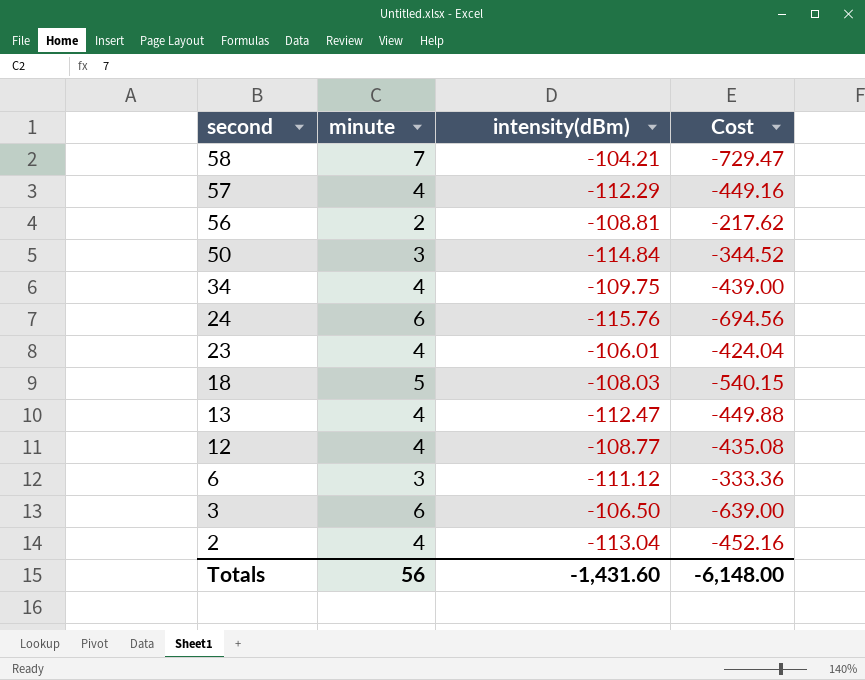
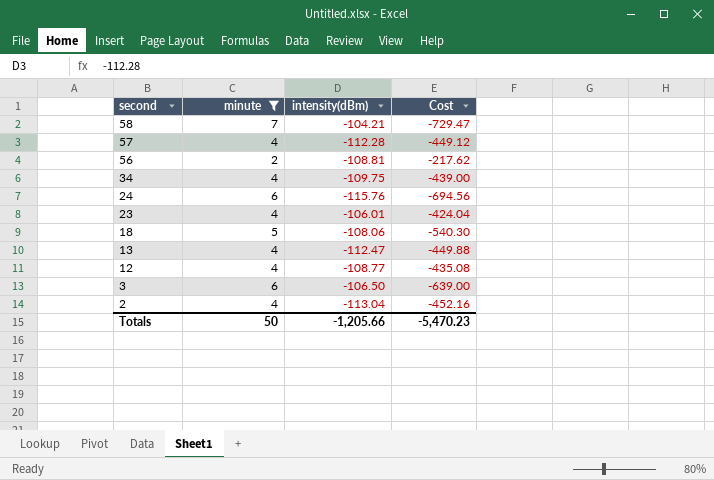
filter: none -> minute != 3
57 | intensity(dBm): -112.29 -> -112.28
57 | Cost: -449.16 -> -449.12
18 | intensity(dBm): -108.03 -> -108.06
18 | Cost: -540.15 -> -540.30
Totals | minute: 56 -> 50
Totals | intensity(dBm): -1,431.60 -> -1,205.66
Totals | Cost: -6,148.00 -> -5,470.23

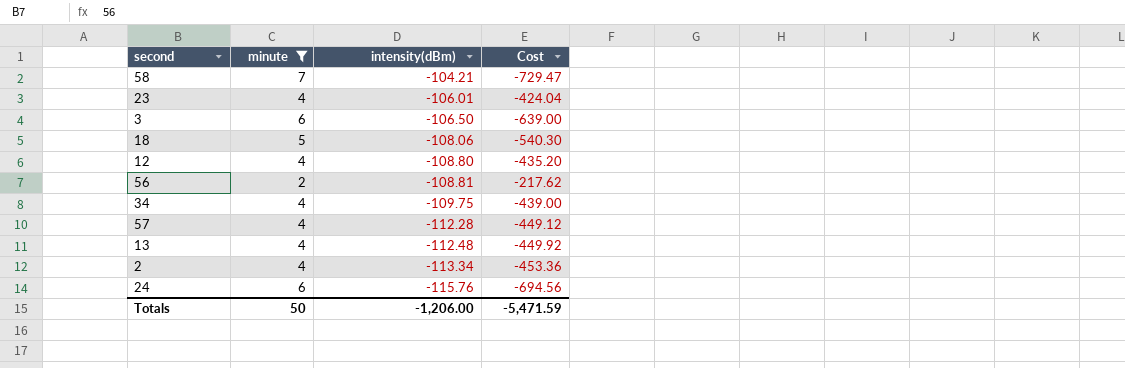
row order: second descending -> intensity(dBm) descending
12 | intensity(dBm): -108.77 -> -108.80
12 | Cost: -435.08 -> -435.20
13 | intensity(dBm): -112.47 -> -112.48
13 | Cost: -449.88 -> -449.92
2 | intensity(dBm): -113.04 -> -113.34
2 | Cost: -452.16 -> -453.36
Totals | intensity(dBm): -1,205.66 -> -1,206.00
Totals | Cost: -5,470.23 -> -5,471.59

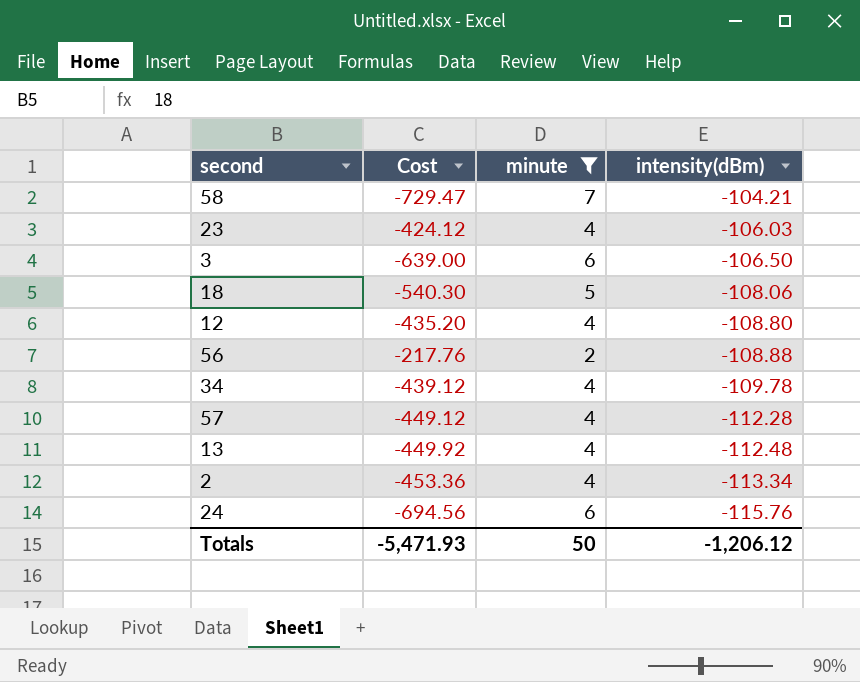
column Cost | position: 4 -> 2
23 | Cost: -424.04 -> -424.12
23 | intensity(dBm): -106.01 -> -106.03
56 | Cost: -217.62 -> -217.76
56 | intensity(dBm): -108.81 -> -108.88
34 | Cost: -439.00 -> -439.12
34 | intensity(dBm): -109.75 -> -109.78
Totals | Cost: -5,471.59 -> -5,471.93
Totals | intensity(dBm): -1,206.00 -> -1,206.12

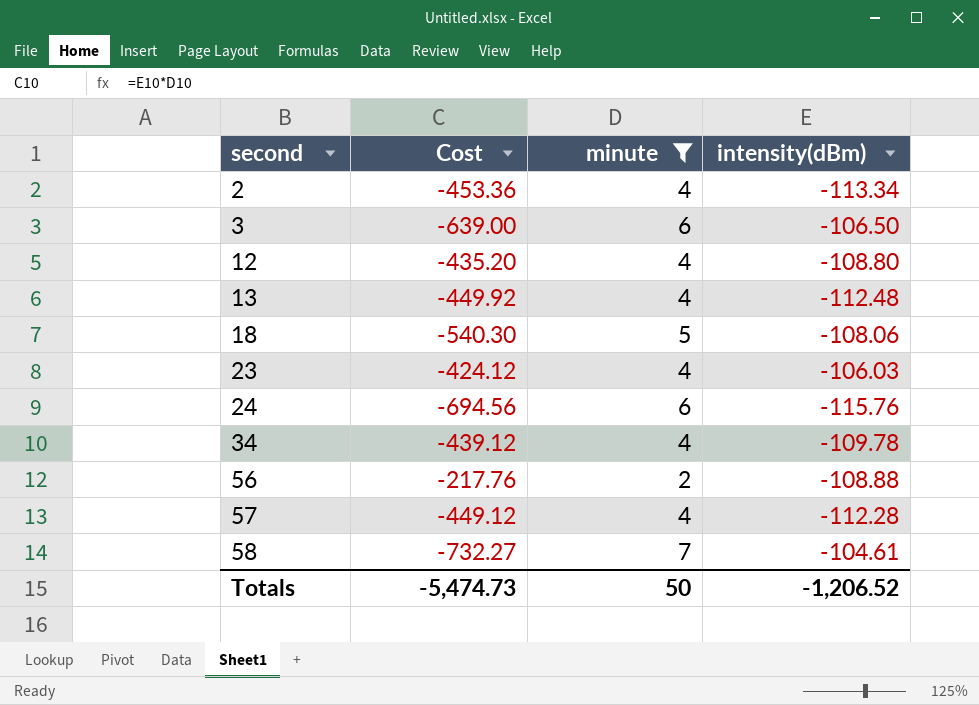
row order: intensity(dBm) descending -> second ascending
58 | Cost: -729.47 -> -732.27
58 | intensity(dBm): -104.21 -> -104.61
Totals | Cost: -5,471.93 -> -5,474.73
Totals | intensity(dBm): -1,206.12 -> -1,206.52

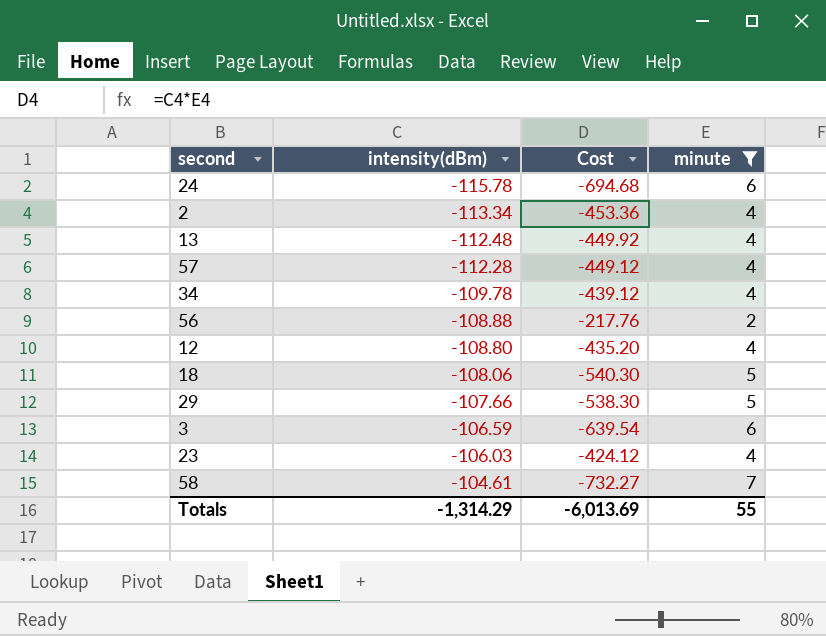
row order: second ascending -> intensity(dBm) ascending
column intensity(dBm) | position: 4 -> 2
24 | intensity(dBm): -115.76 -> -115.78
24 | Cost: -694.56 -> -694.68
row 29: none -> -107.66 | -538.30 | 5
3 | intensity(dBm): -106.50 -> -106.59
3 | Cost: -639.00 -> -639.54
Totals | intensity(dBm): -1,206.52 -> -1,314.29
Totals | Cost: -5,474.73 -> -6,013.69
Totals | minute: 50 -> 55

